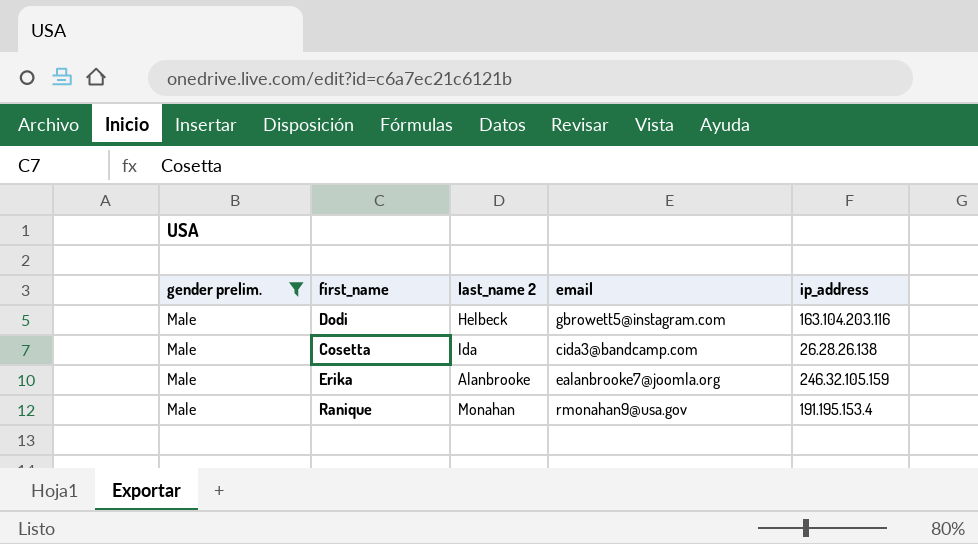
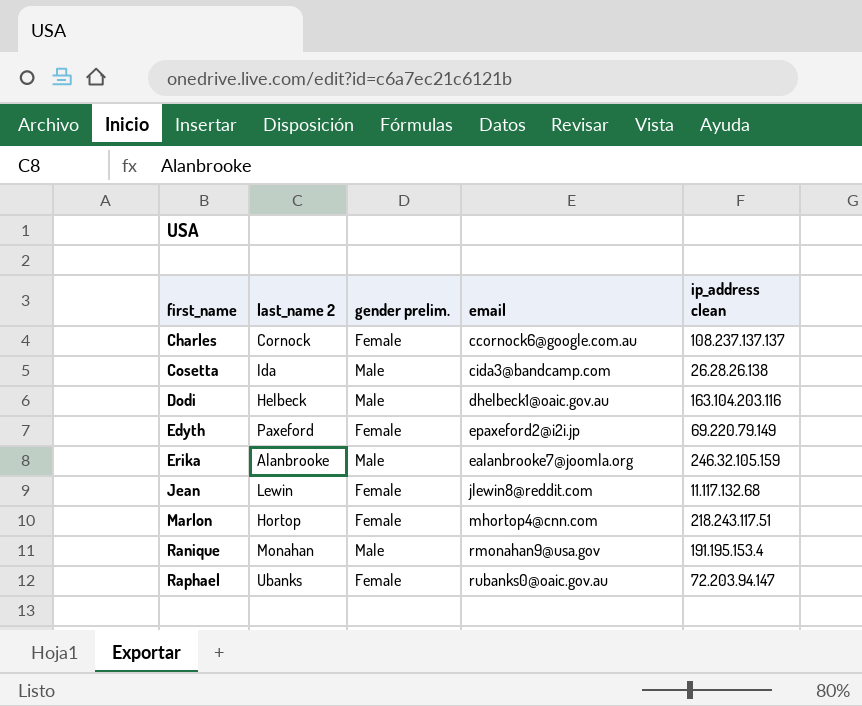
filter: gender prelim. = Male -> none
row order: none -> first_name ascending
column gender prelim. | position: 1 -> 3
column name: ip_address -> ip_address clean
Dodi | email: gbrowett5@instagram.com -> dhelbeck1@oaic.gov.au

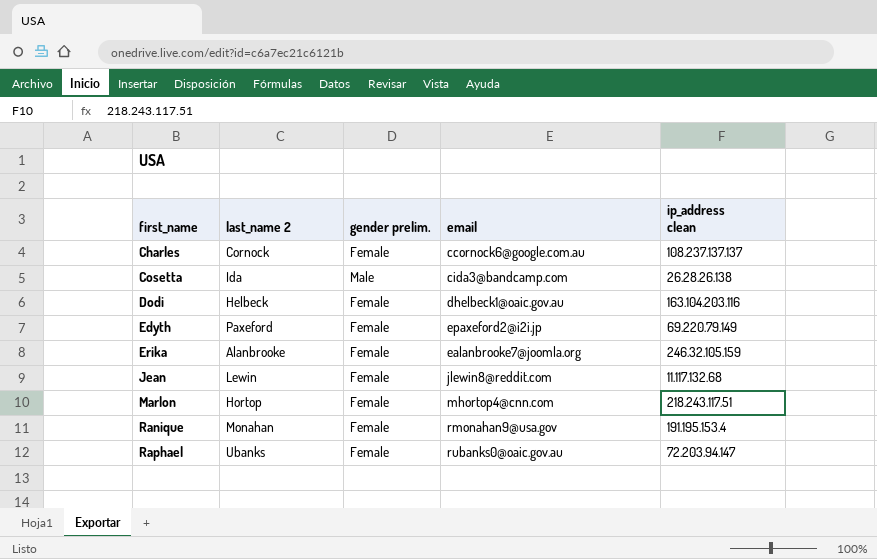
Dodi | gender prelim.: Male -> Female
Erika | gender prelim.: Male -> Female
Ranique | gender prelim.: Male -> Female

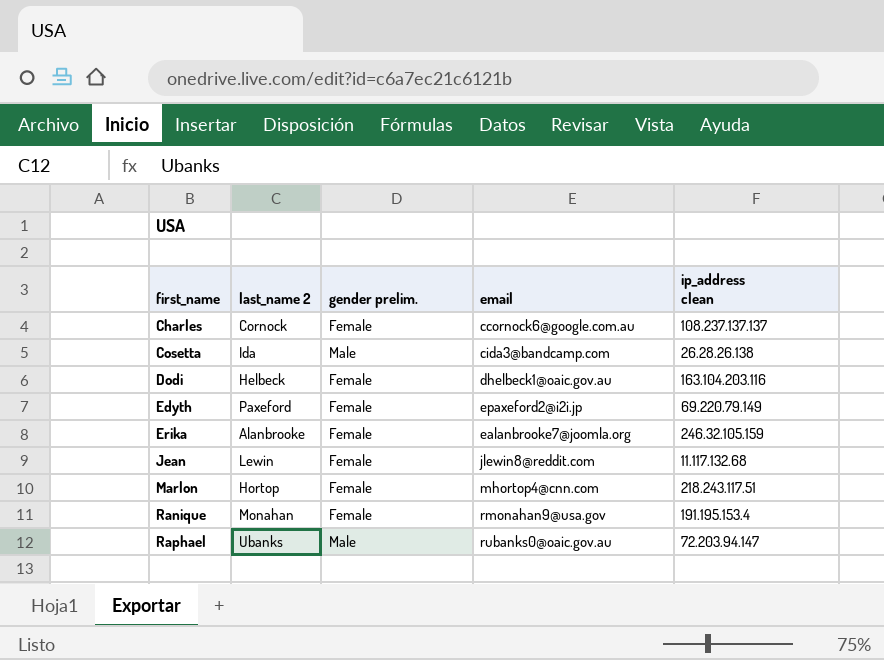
Raphael | gender prelim.: Female -> Male

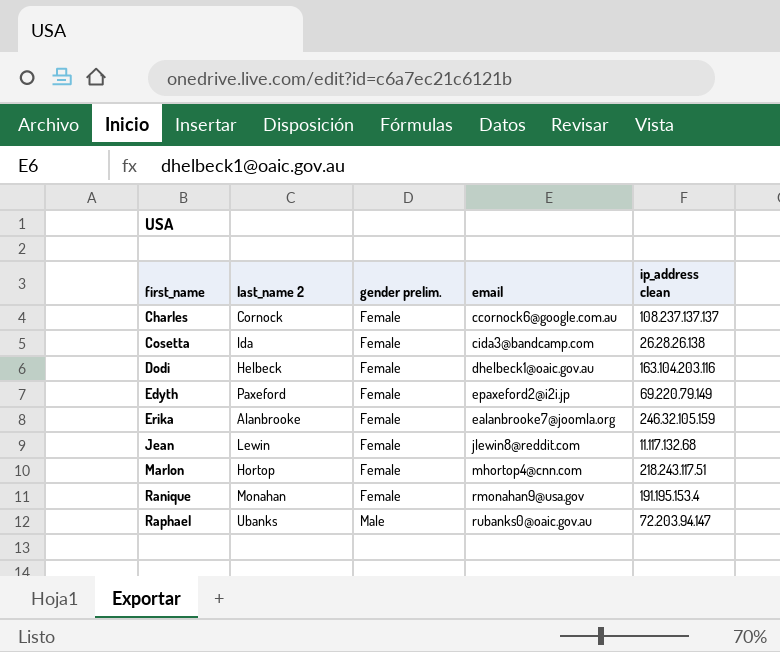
Cosetta | gender prelim.: Male -> Female

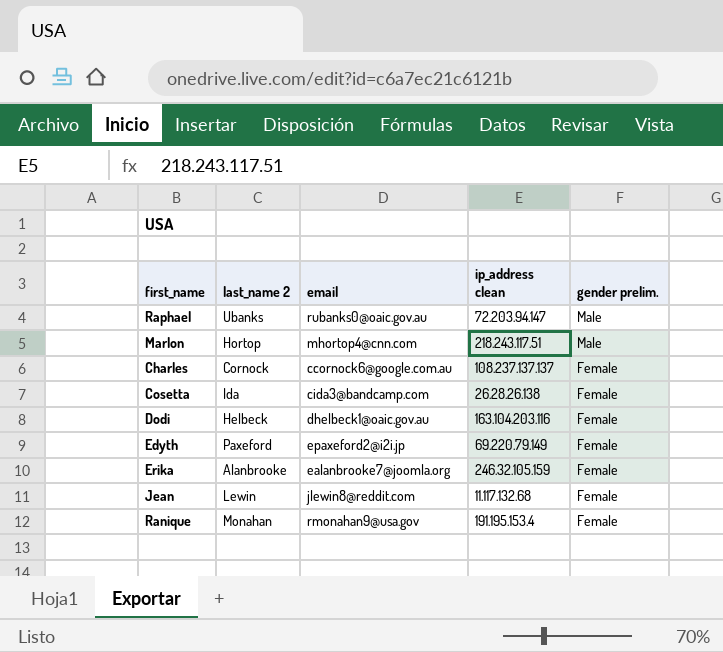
row order: first_name ascending -> gender prelim. descending
column gender prelim. | position: 3 -> 5
Marlon | gender prelim.: Female -> Male

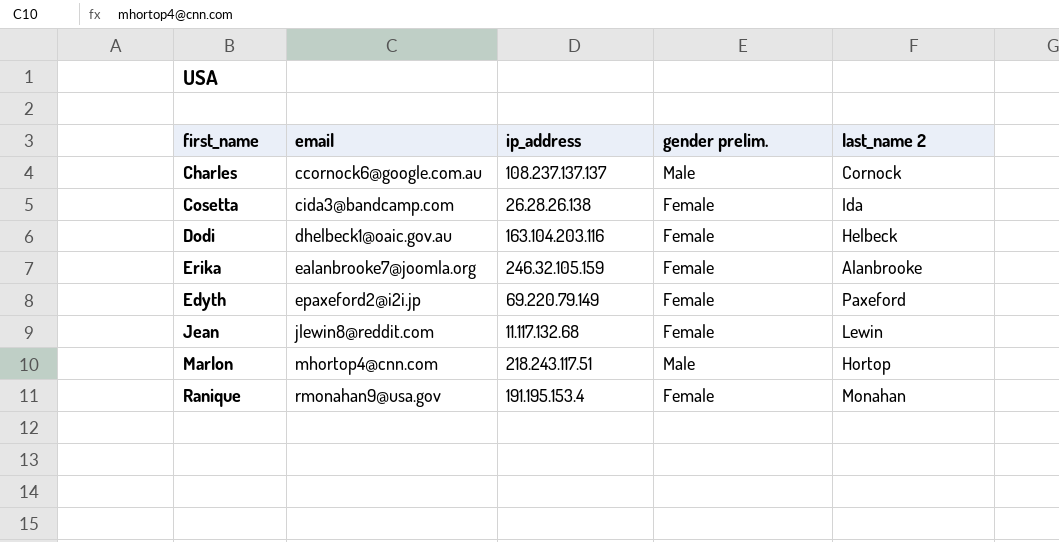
row order: gender prelim. descending -> email ascending
column name: ip_address clean -> ip_address
column last_name 2 | position: 2 -> 5
row Raphael: Ubanks | rubanks0@oaic.gov.au | 72.203.94.147 | Male -> none
Charles | gender prelim.: Female -> Male

